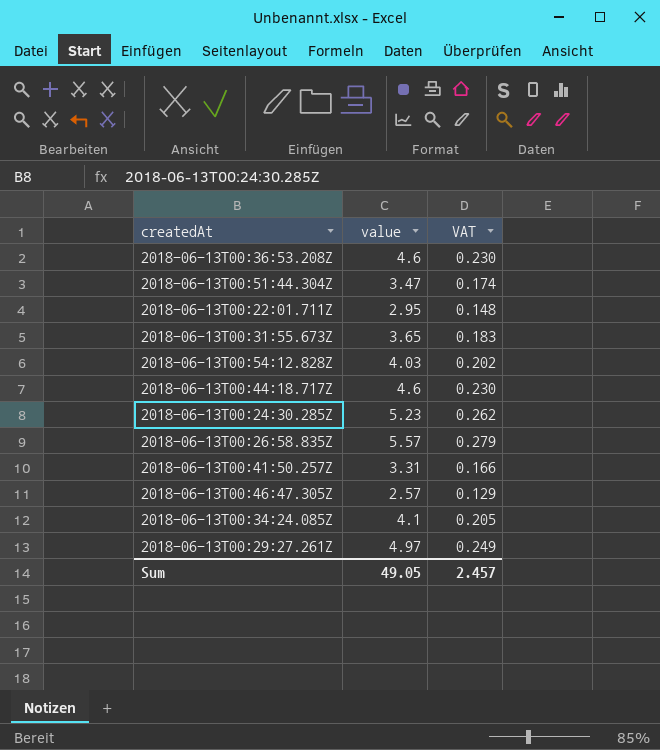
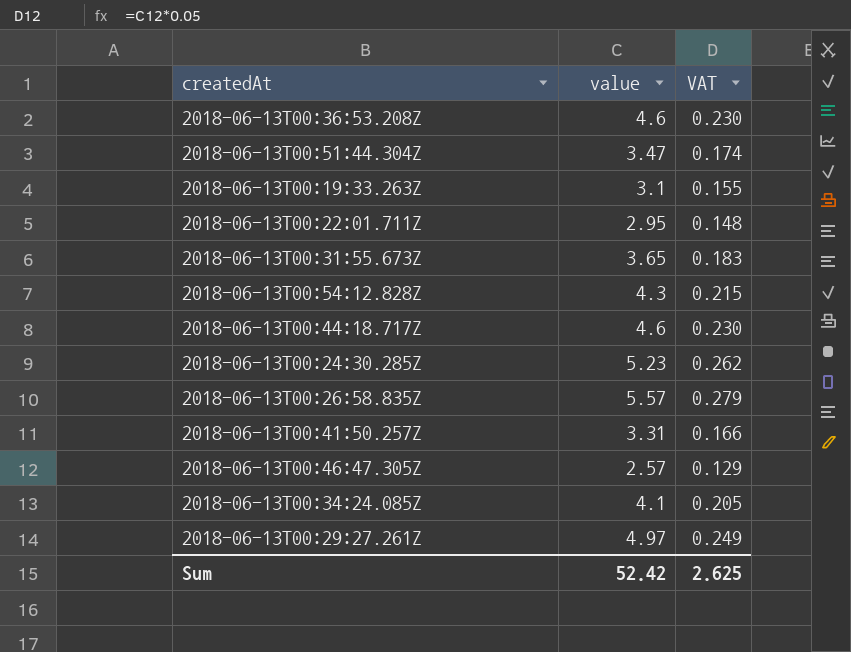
row 2018-06-13T00:19:33.263Z: none -> 3.1 | 0.155
2018-06-13T00:54:12.828Z | value: 4.03 -> 4.3
2018-06-13T00:54:12.828Z | VAT: 0.202 -> 0.215
Sum | value: 49.05 -> 52.42
Sum | VAT: 2.457 -> 2.625

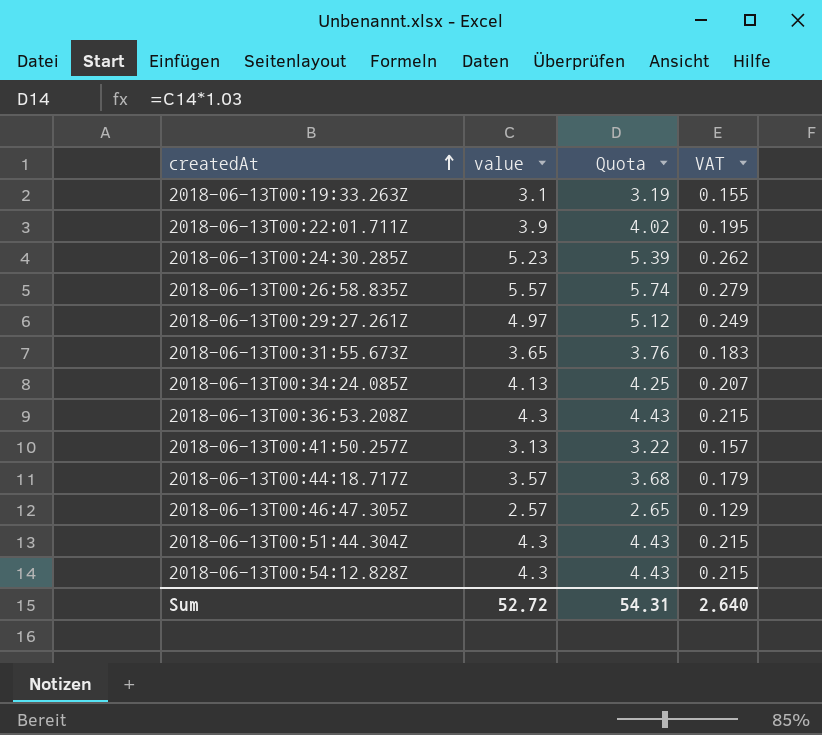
row order: none -> createdAt ascending
column Quota | formula: none -> [value] * 1.03
2018-06-13T00:22:01.711Z | value: 2.95 -> 3.9
2018-06-13T00:22:01.711Z | VAT: 0.148 -> 0.195
2018-06-13T00:34:24.085Z | value: 4.1 -> 4.13
2018-06-13T00:34:24.085Z | VAT: 0.205 -> 0.207
2018-06-13T00:36:53.208Z | value: 4.6 -> 4.3
2018-06-13T00:36:53.208Z | VAT: 0.230 -> 0.215
2018-06-13T00:41:50.257Z | value: 3.31 -> 3.13
2018-06-13T00:41:50.257Z | VAT: 0.166 -> 0.157
2018-06-13T00:44:18.717Z | value: 4.6 -> 3.57
2018-06-13T00:44:18.717Z | VAT: 0.230 -> 0.179
2018-06-13T00:51:44.304Z | value: 3.47 -> 4.3
2018-06-13T00:51:44.304Z | VAT: 0.174 -> 0.215
Sum | value: 52.42 -> 52.72
Sum | VAT: 2.625 -> 2.640

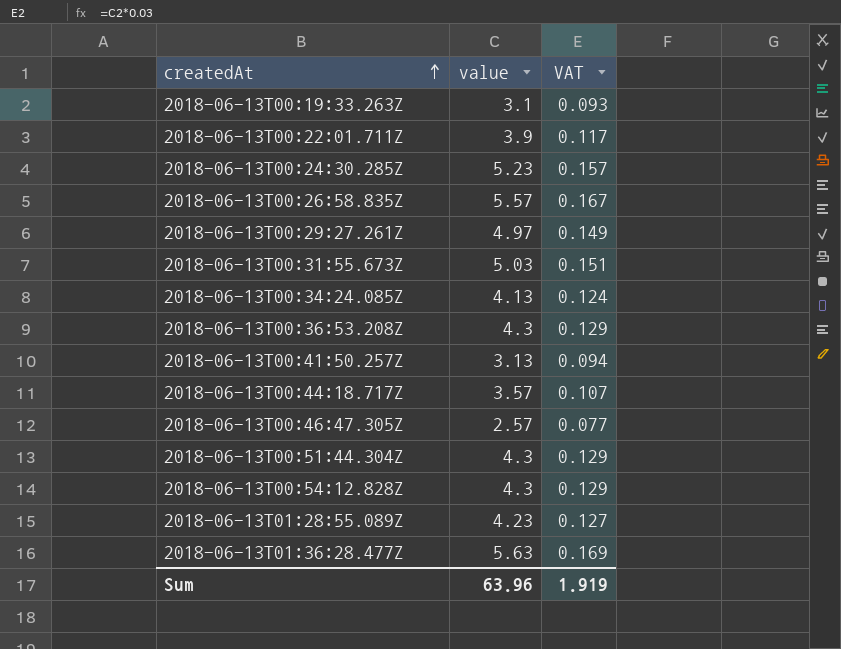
column Quota | formula: [value] * 1.03 -> none
column VAT | formula: [value] * 0.05 -> [value] * 0.03
2018-06-13T00:31:55.673Z | value: 3.65 -> 5.03
row 2018-06-13T01:28:55.089Z: none -> 4.23 | 0.127
row 2018-06-13T01:36:28.477Z: none -> 5.63 | 0.169
Sum | value: 52.72 -> 63.96
Sum | VAT: 2.640 -> 1.919

